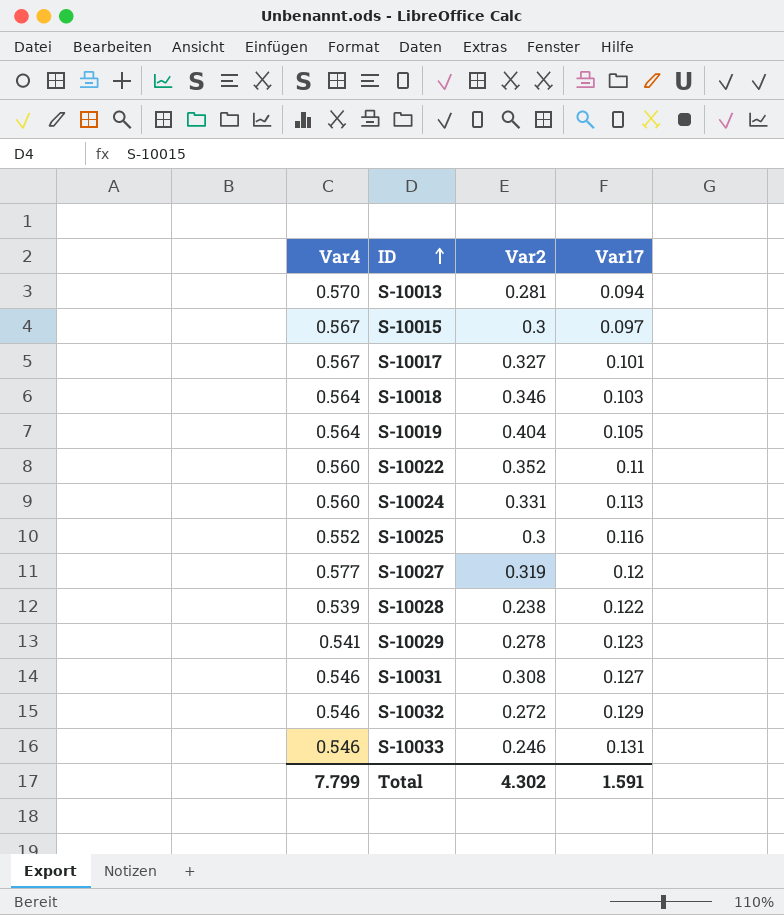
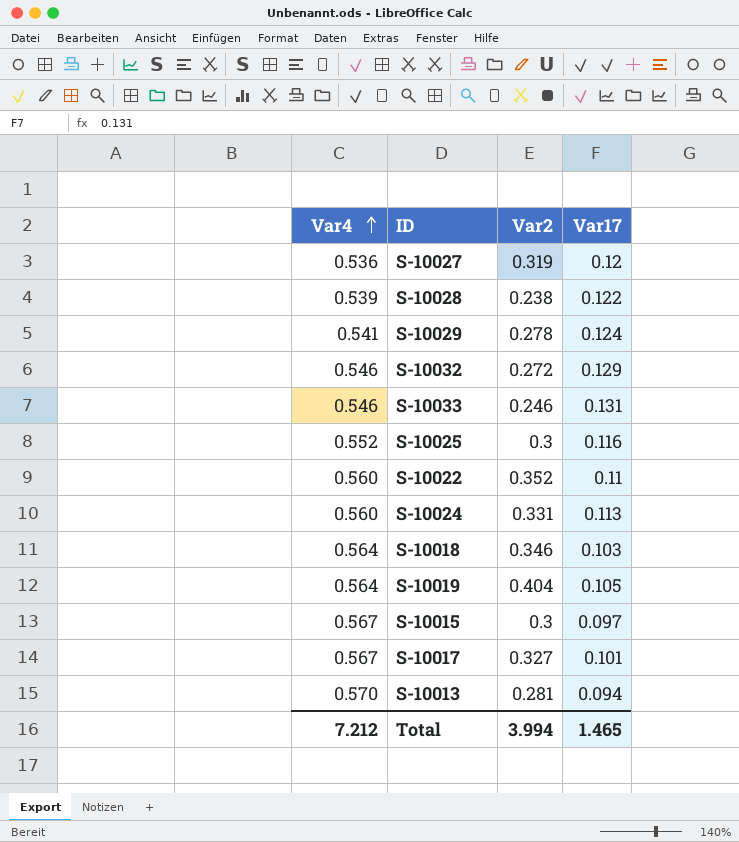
row order: ID ascending -> Var4 ascending
row S-10031: 0.546 | 0.308 | 0.127 -> none
S-10027 | Var4: 0.577 -> 0.536
S-10029 | Var17: 0.123 -> 0.124
Total | Var4: 7.799 -> 7.212
Total | Var2: 4.302 -> 3.994
Total | Var17: 1.591 -> 1.465

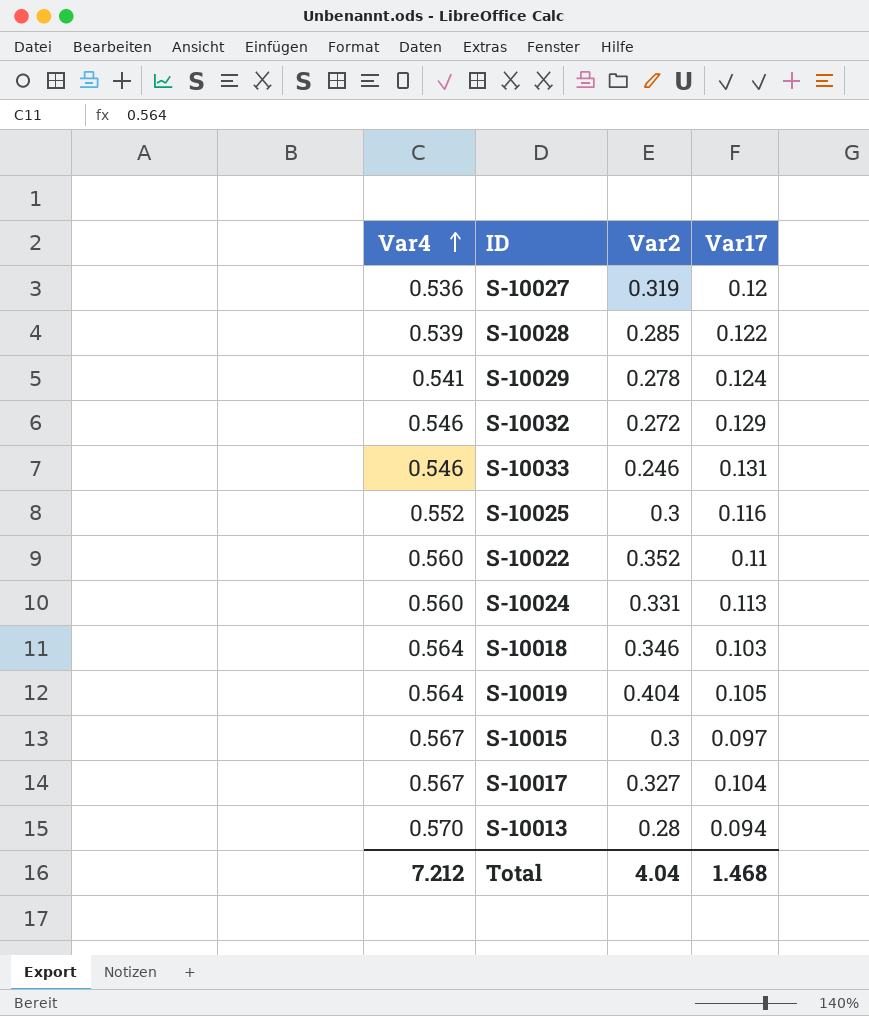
S-10028 | Var2: 0.238 -> 0.285
S-10017 | Var17: 0.101 -> 0.104
S-10013 | Var2: 0.281 -> 0.28
Total | Var2: 3.994 -> 4.04
Total | Var17: 1.465 -> 1.468

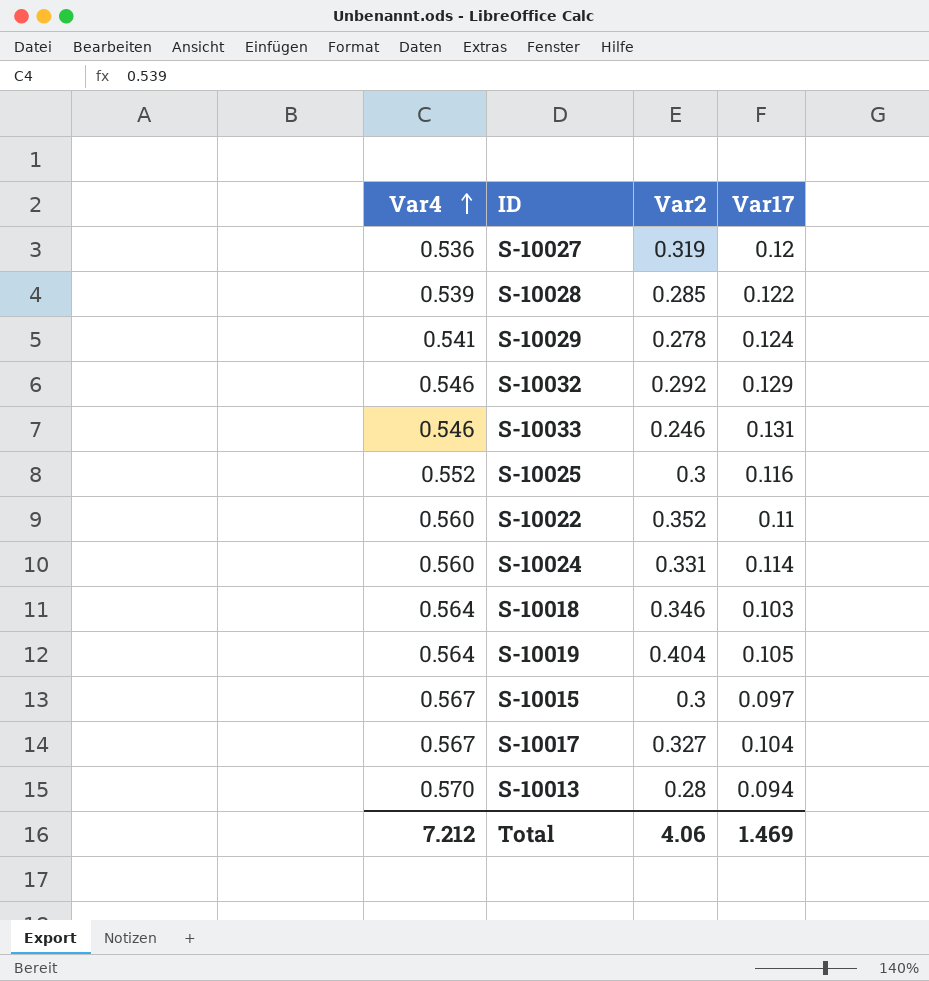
S-10032 | Var2: 0.272 -> 0.292
S-10024 | Var17: 0.113 -> 0.114
Total | Var2: 4.04 -> 4.06
Total | Var17: 1.468 -> 1.469

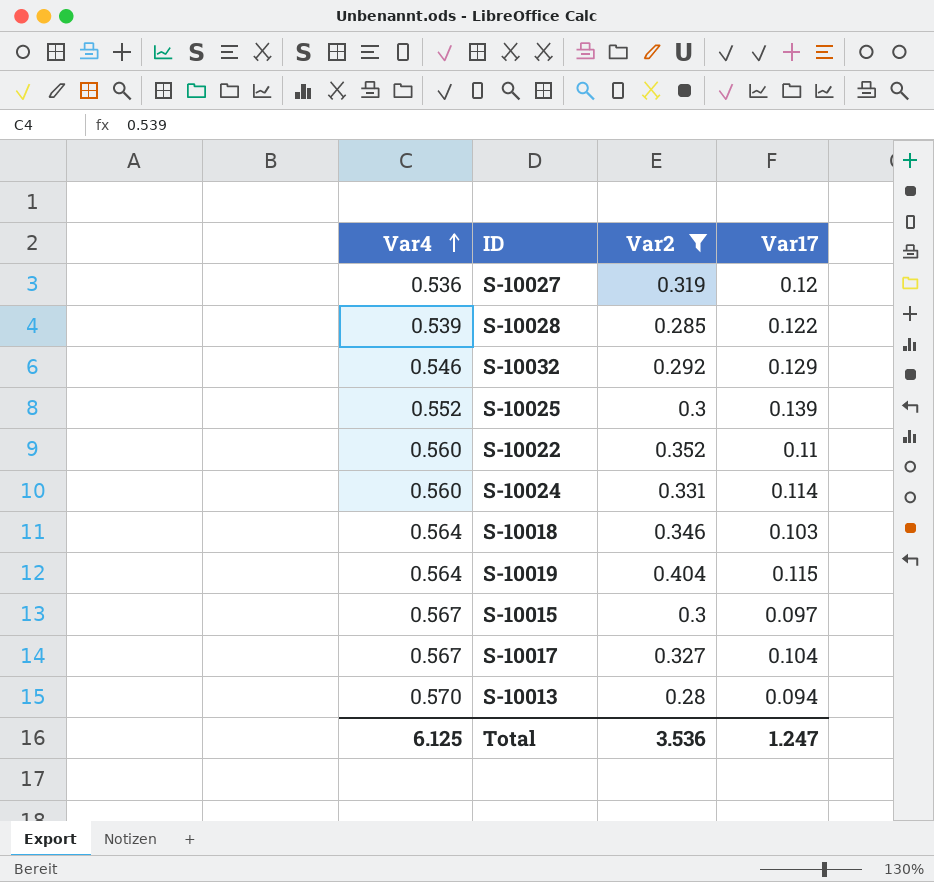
filter: none -> Var2 >= 0.28
S-10025 | Var17: 0.116 -> 0.139
S-10019 | Var17: 0.105 -> 0.115
Total | Var4: 7.212 -> 6.125
Total | Var2: 4.06 -> 3.536
Total | Var17: 1.469 -> 1.247

